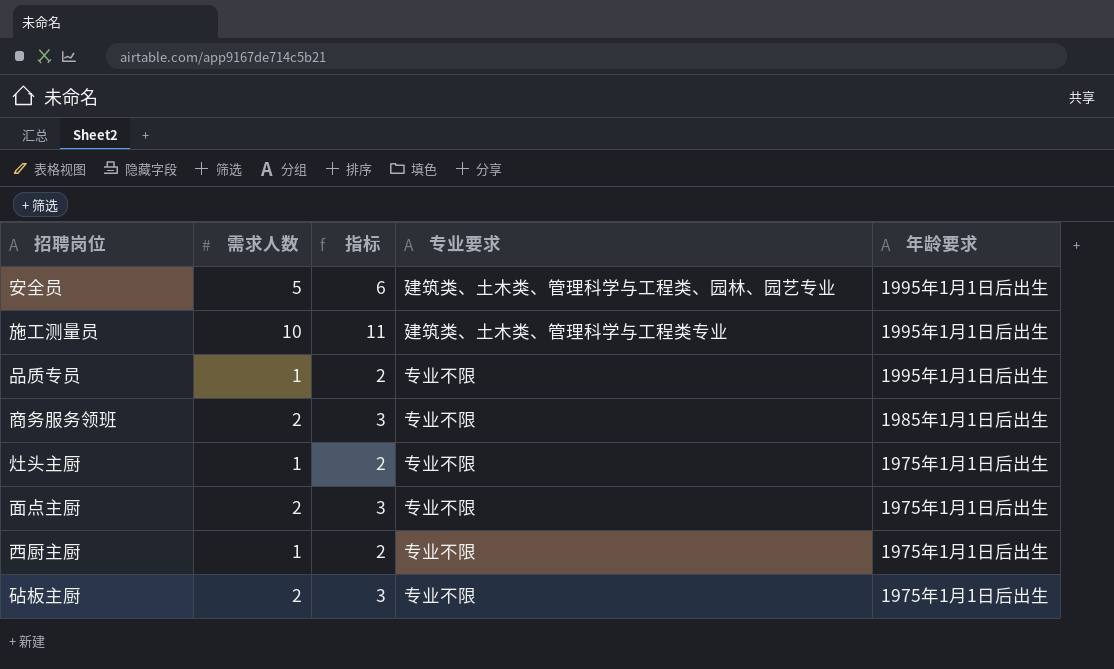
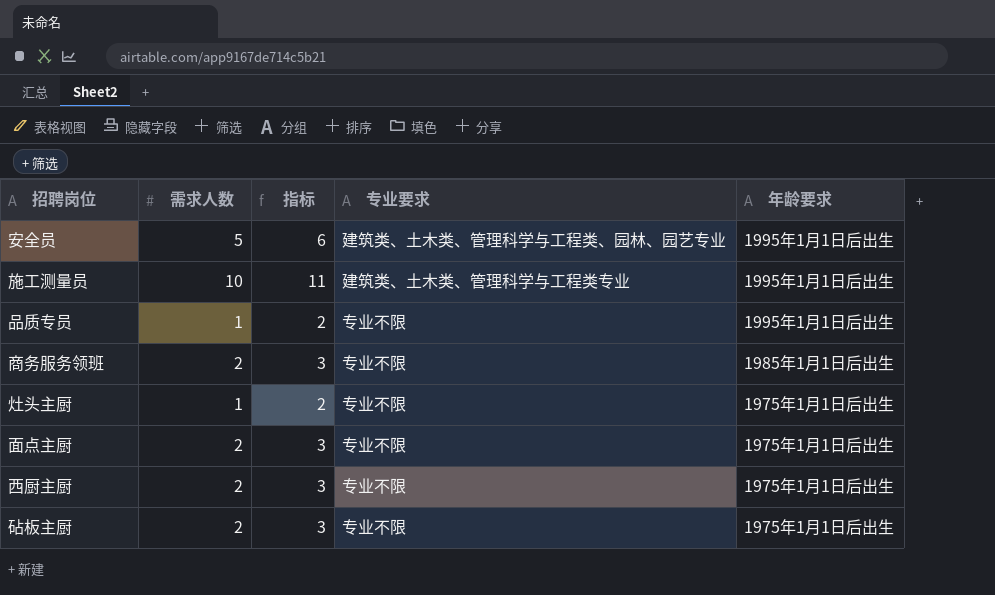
西厨主厨 | 需求人数: 1 -> 2
西厨主厨 | 指标: 2 -> 3

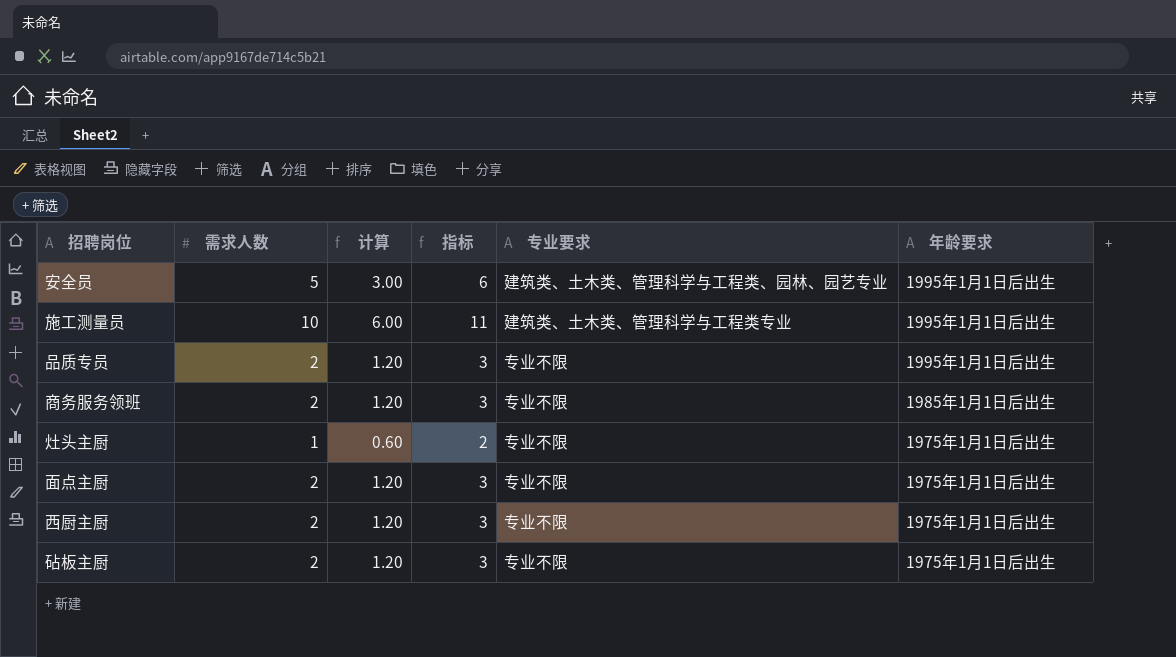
column 计算 | formula: none -> [需求人数] * 0.6
品质专员 | 需求人数: 1 -> 2
品质专员 | 指标: 2 -> 3

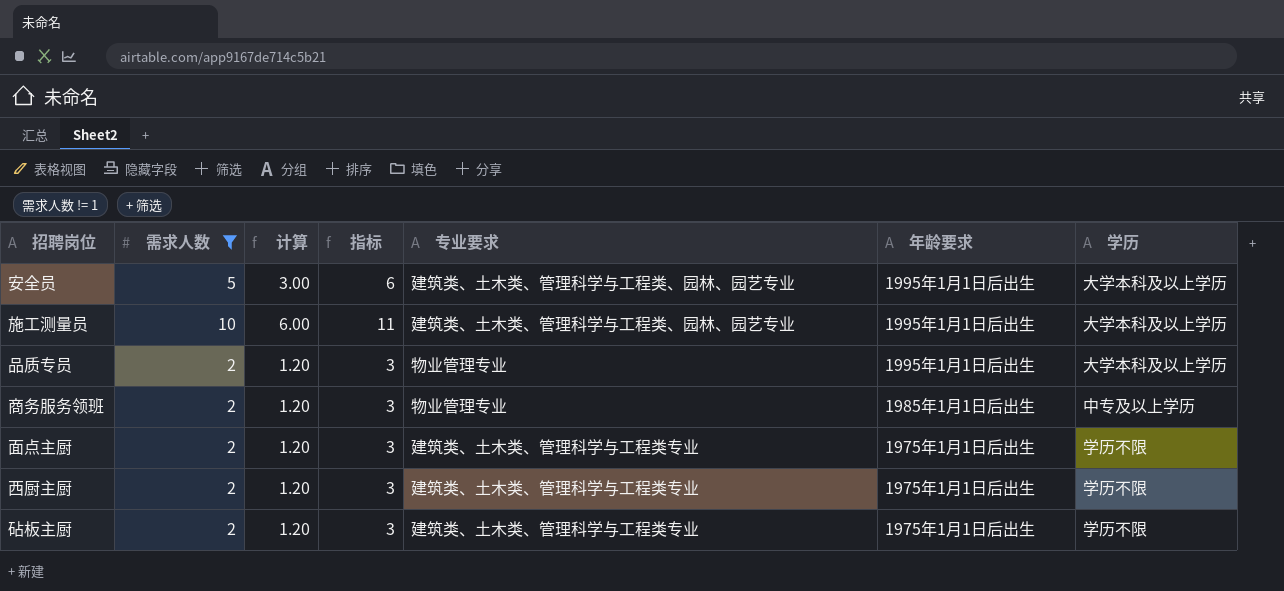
filter: none -> 需求人数 != 1
column 学历 | position: none -> 7
施工测量员 | 专业要求: 建筑类、土木类、管理科学与工程类专业 -> 建筑类、土木类、管理科学与工程类、园林、园艺专业
品质专员 | 专业要求: 专业不限 -> 物业管理专业
商务服务领班 | 专业要求: 专业不限 -> 物业管理专业
面点主厨 | 专业要求: 专业不限 -> 建筑类、土木类、管理科学与工程类专业
西厨主厨 | 专业要求: 专业不限 -> 建筑类、土木类、管理科学与工程类专业
砧板主厨 | 专业要求: 专业不限 -> 建筑类、土木类、管理科学与工程类专业

